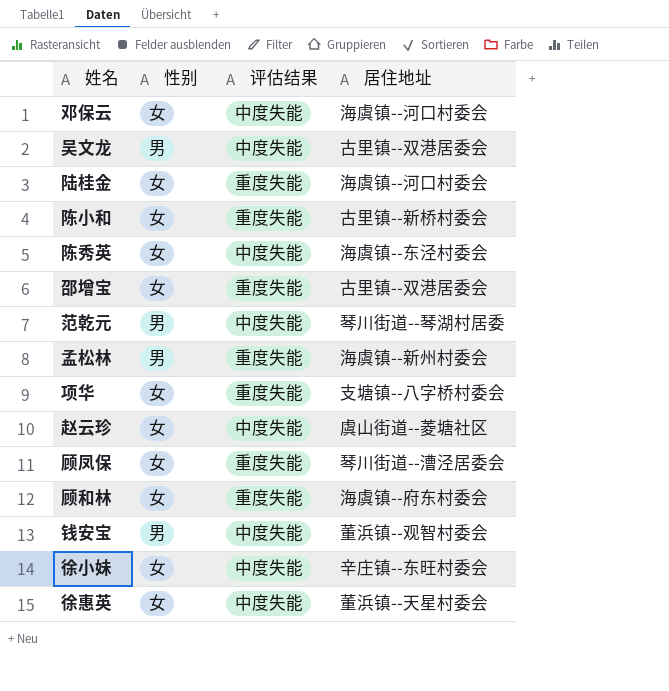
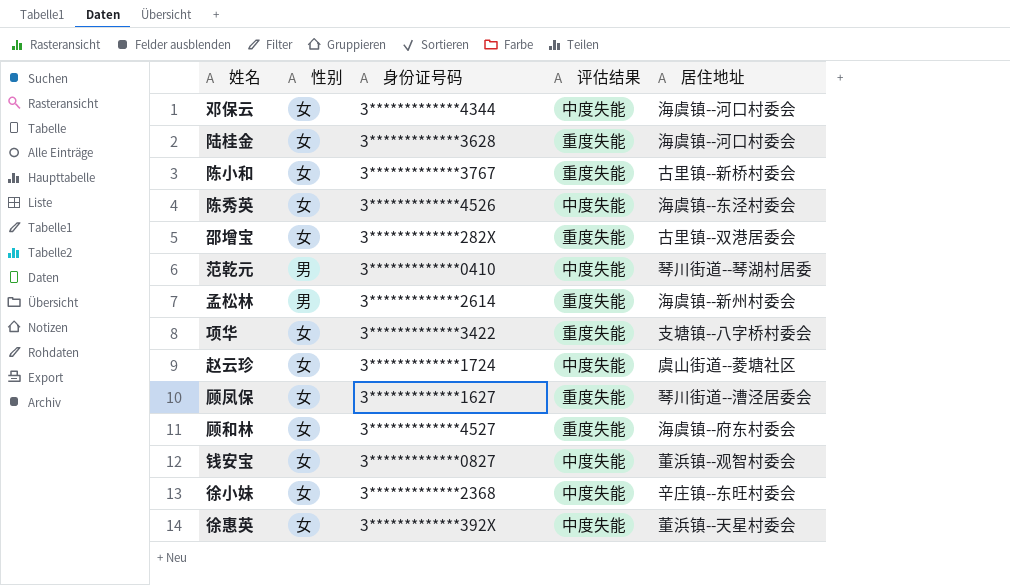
column 身份证号码 | position: none -> 3
row 吴文龙: 男 | 中度失能 | 古里镇--双港居委会 -> none
钱安宝 | 性别: 男 -> 女

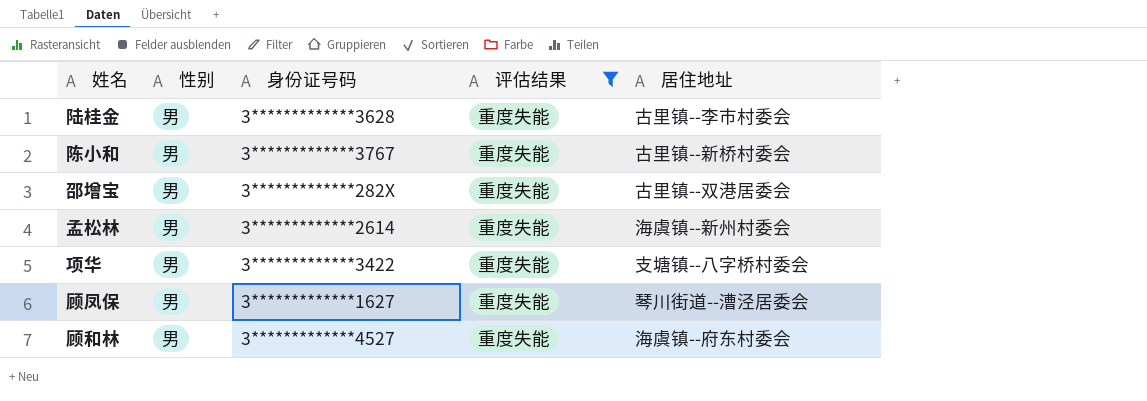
filter: none -> 评估结果 = 重度失能
陆桂金 | 性别: 女 -> 男
陆桂金 | 居住地址: 海虞镇--河口村委会 -> 古里镇--李市村委会
陈小和 | 性别: 女 -> 男
邵增宝 | 性别: 女 -> 男
项华 | 性别: 女 -> 男
顾凤保 | 性别: 女 -> 男
顾和林 | 性别: 女 -> 男

